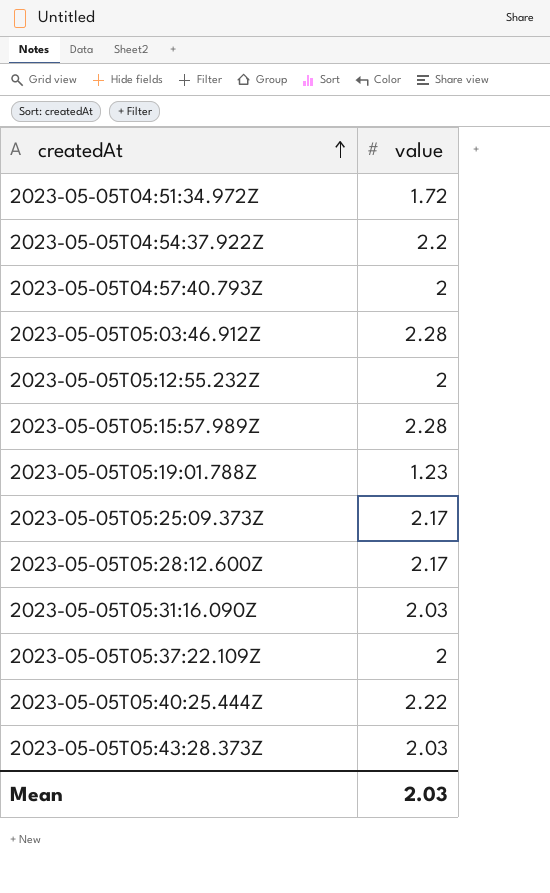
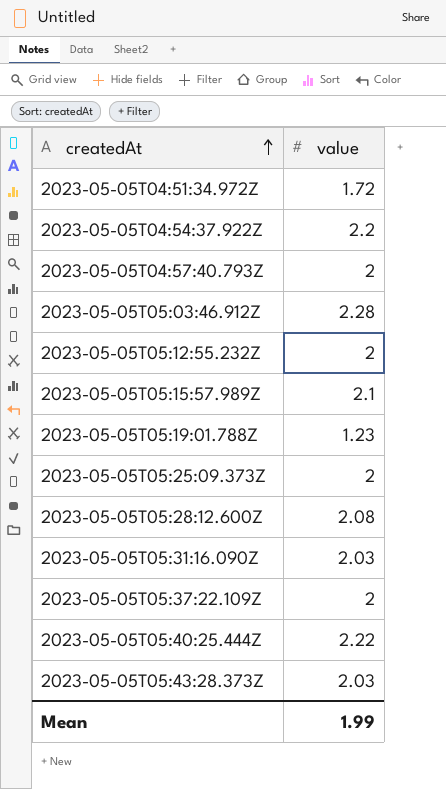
2023-05-05T05:15:57.989Z | value: 2.28 -> 2.1
2023-05-05T05:25:09.373Z | value: 2.17 -> 2
2023-05-05T05:28:12.600Z | value: 2.17 -> 2.08
Mean | value: 2.03 -> 1.99

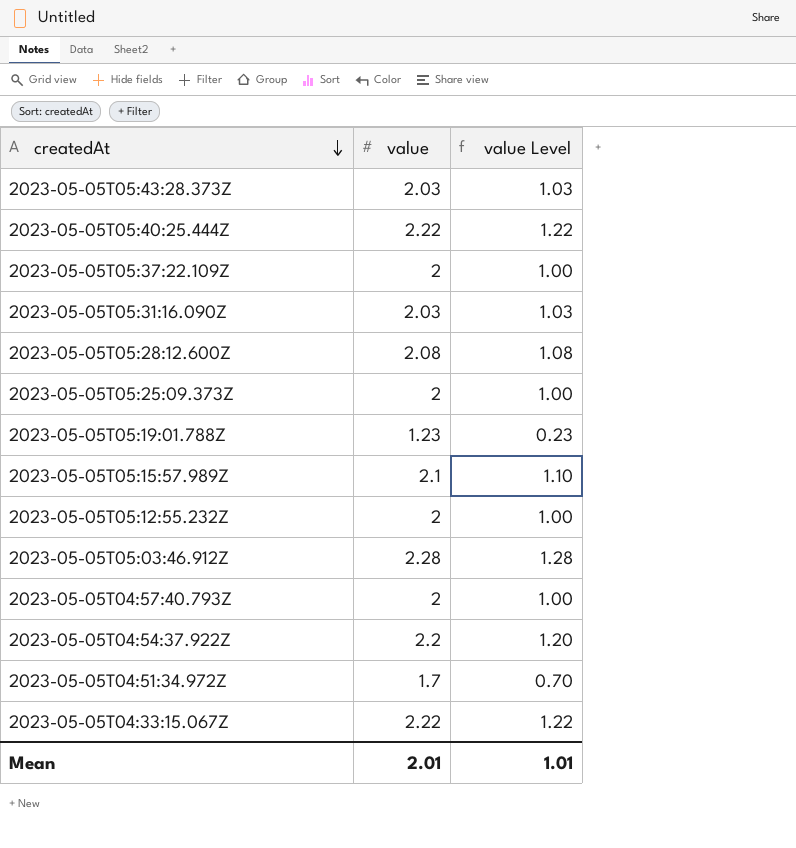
row order: createdAt ascending -> createdAt descending
column value Level | formula: none -> [value] - 1
2023-05-05T04:51:34.972Z | value: 1.72 -> 1.7
row 2023-05-05T04:33:15.067Z: none -> 2.22 | 1.22
Mean | value: 1.99 -> 2.01

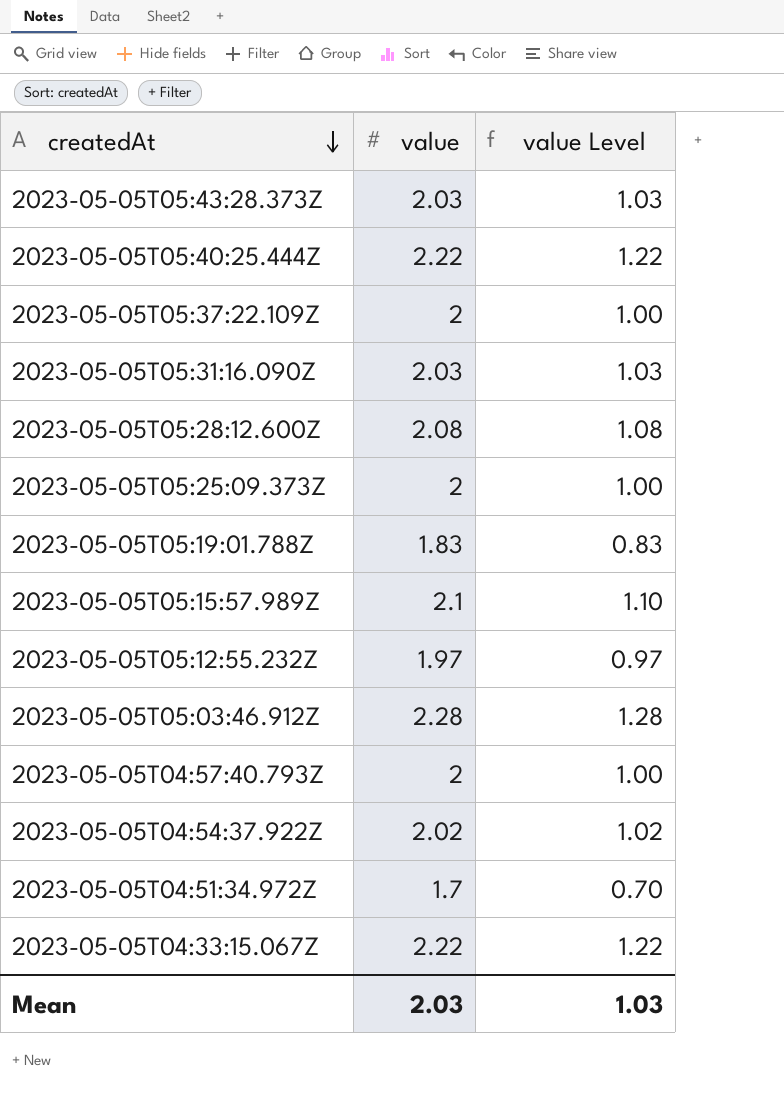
2023-05-05T05:19:01.788Z | value: 1.23 -> 1.83
2023-05-05T05:19:01.788Z | value Level: 0.23 -> 0.83
2023-05-05T05:12:55.232Z | value: 2 -> 1.97
2023-05-05T05:12:55.232Z | value Level: 1.00 -> 0.97
2023-05-05T04:54:37.922Z | value: 2.2 -> 2.02
2023-05-05T04:54:37.922Z | value Level: 1.20 -> 1.02
Mean | value: 2.01 -> 2.03
Mean | value Level: 1.01 -> 1.03

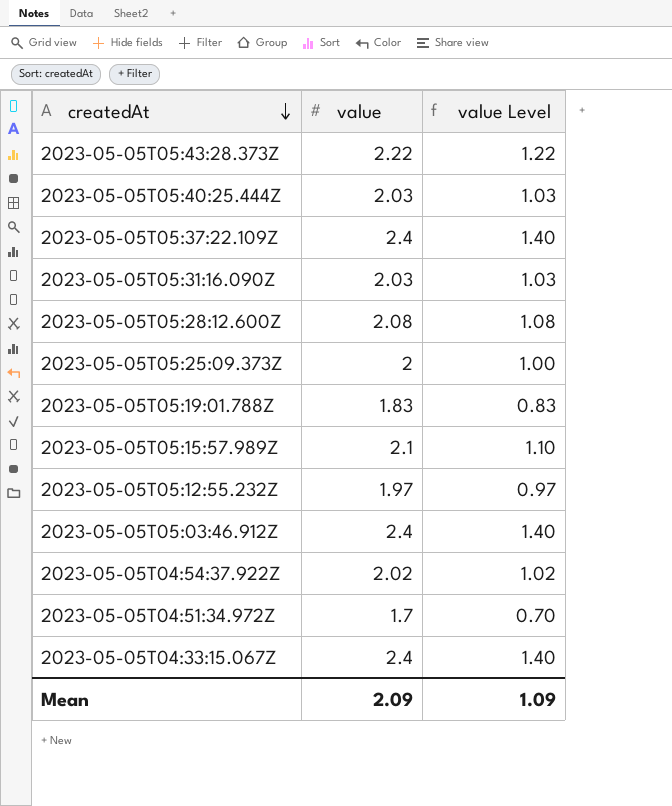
row 2023-05-05T04:57:40.793Z: 2 | 1.00 -> none
2023-05-05T05:43:28.373Z | value: 2.03 -> 2.22
2023-05-05T05:43:28.373Z | value Level: 1.03 -> 1.22
2023-05-05T05:40:25.444Z | value: 2.22 -> 2.03
2023-05-05T05:40:25.444Z | value Level: 1.22 -> 1.03
2023-05-05T05:37:22.109Z | value: 2 -> 2.4
2023-05-05T05:37:22.109Z | value Level: 1.00 -> 1.40
2023-05-05T05:03:46.912Z | value: 2.28 -> 2.4
2023-05-05T05:03:46.912Z | value Level: 1.28 -> 1.40
2023-05-05T04:33:15.067Z | value: 2.22 -> 2.4
2023-05-05T04:33:15.067Z | value Level: 1.22 -> 1.40
Mean | value: 2.03 -> 2.09
Mean | value Level: 1.03 -> 1.09

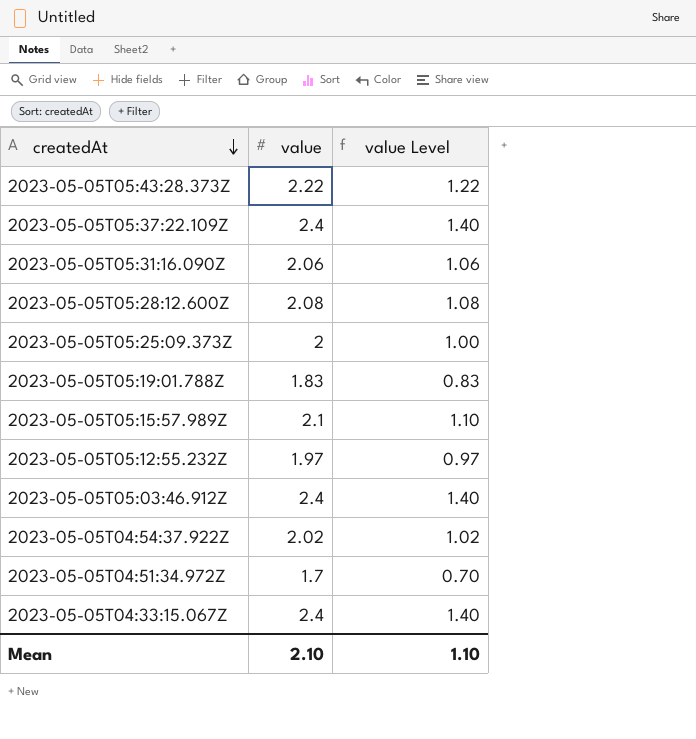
row 2023-05-05T05:40:25.444Z: 2.03 | 1.03 -> none
2023-05-05T05:31:16.090Z | value: 2.03 -> 2.06
2023-05-05T05:31:16.090Z | value Level: 1.03 -> 1.06
Mean | value: 2.09 -> 2.10
Mean | value Level: 1.09 -> 1.10

